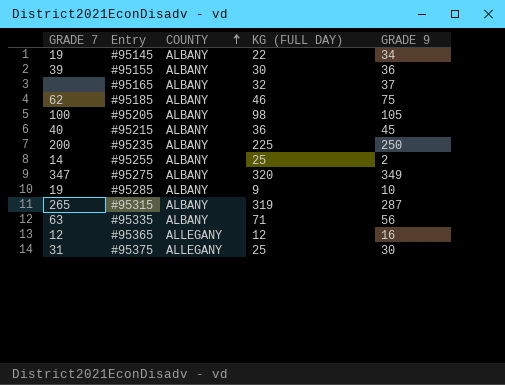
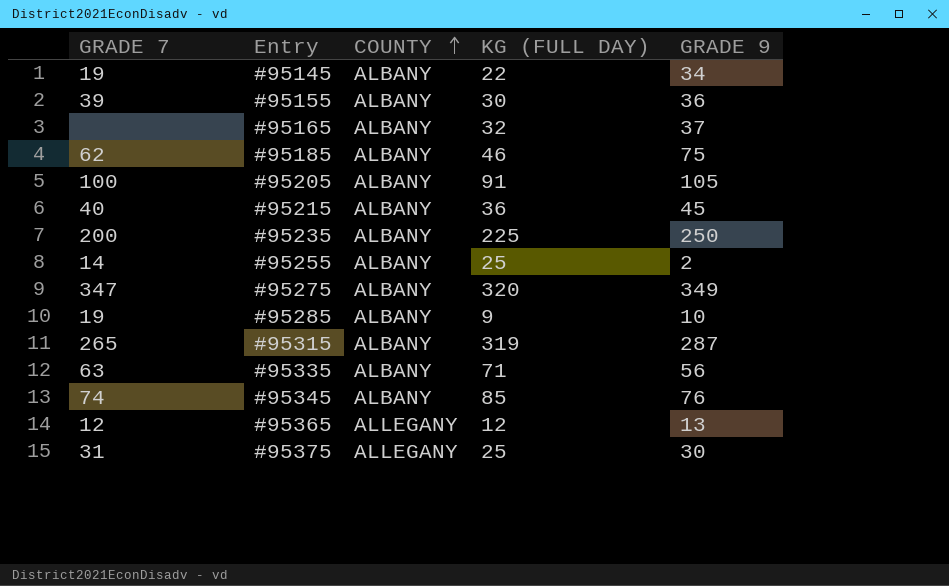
#95205 | KG (FULL DAY): 98 -> 91
row #95345: none -> 74 | ALBANY | 85 | 76
#95365 | GRADE 9: 16 -> 13

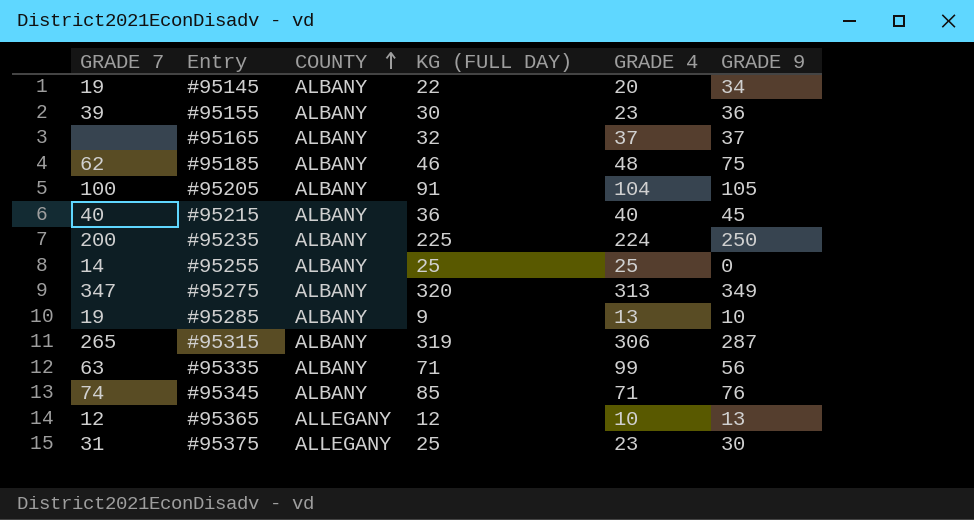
column GRADE 4 | position: none -> 5
#95255 | GRADE 9: 2 -> 0

